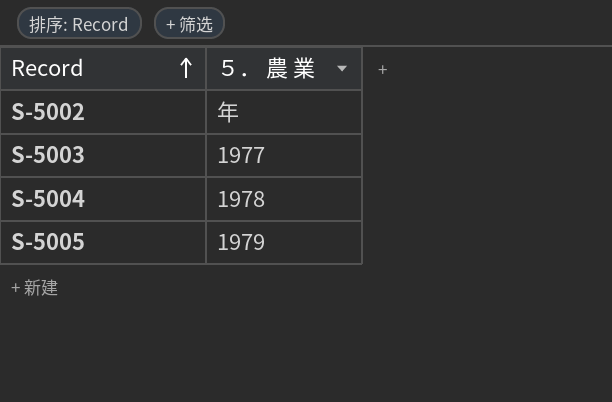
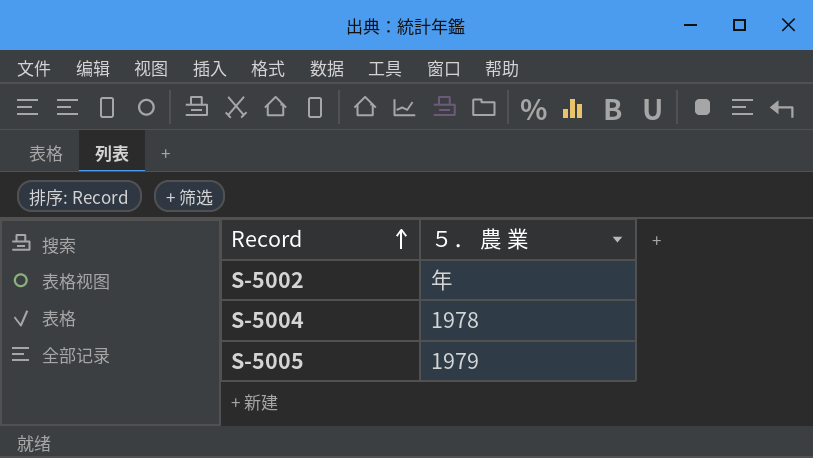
row S-5003: 1977 -> none

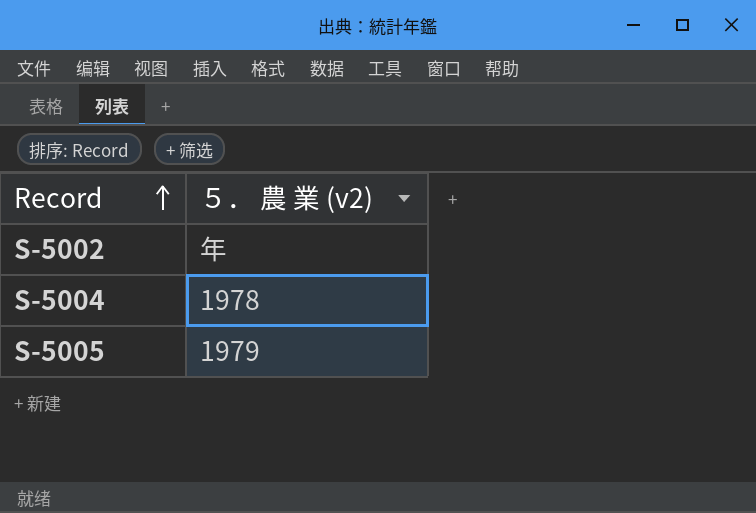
column name: ５． 農 業 -> ５． 農 業 (v2)

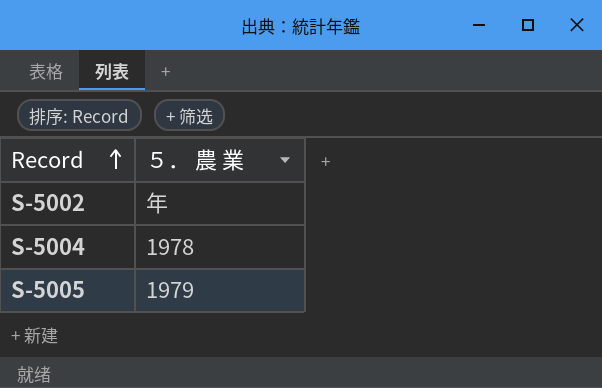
column name: ５． 農 業 (v2) -> ５． 農 業

